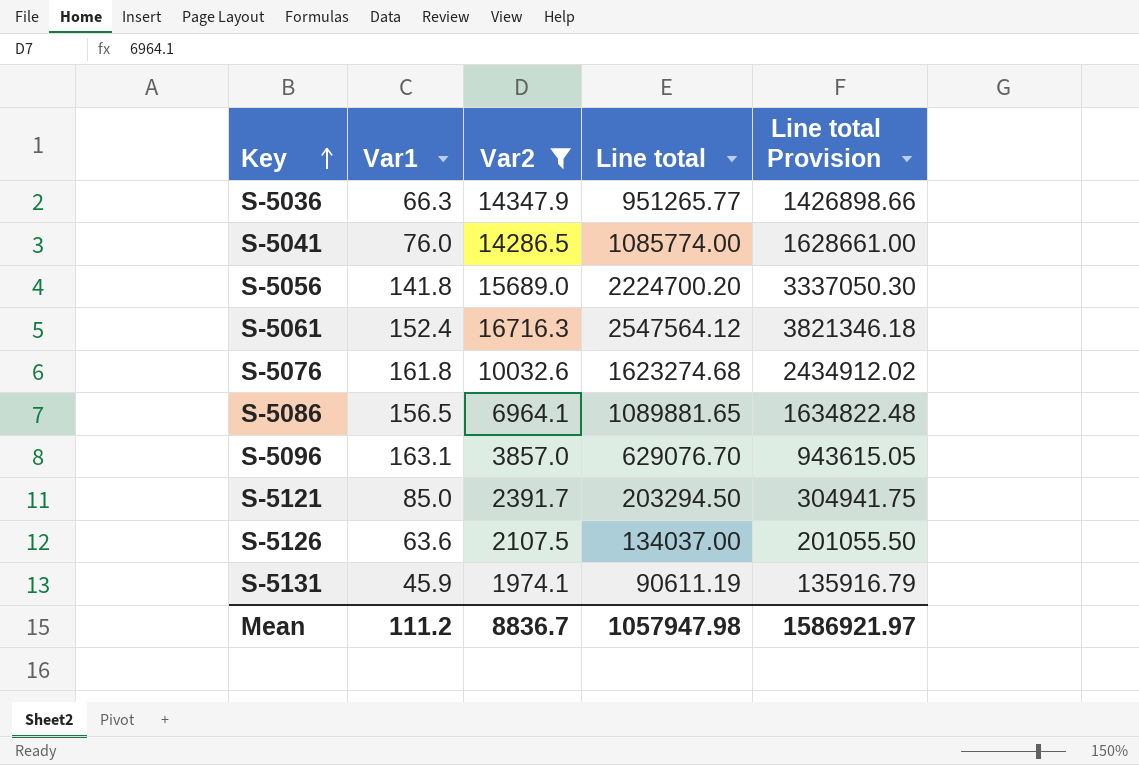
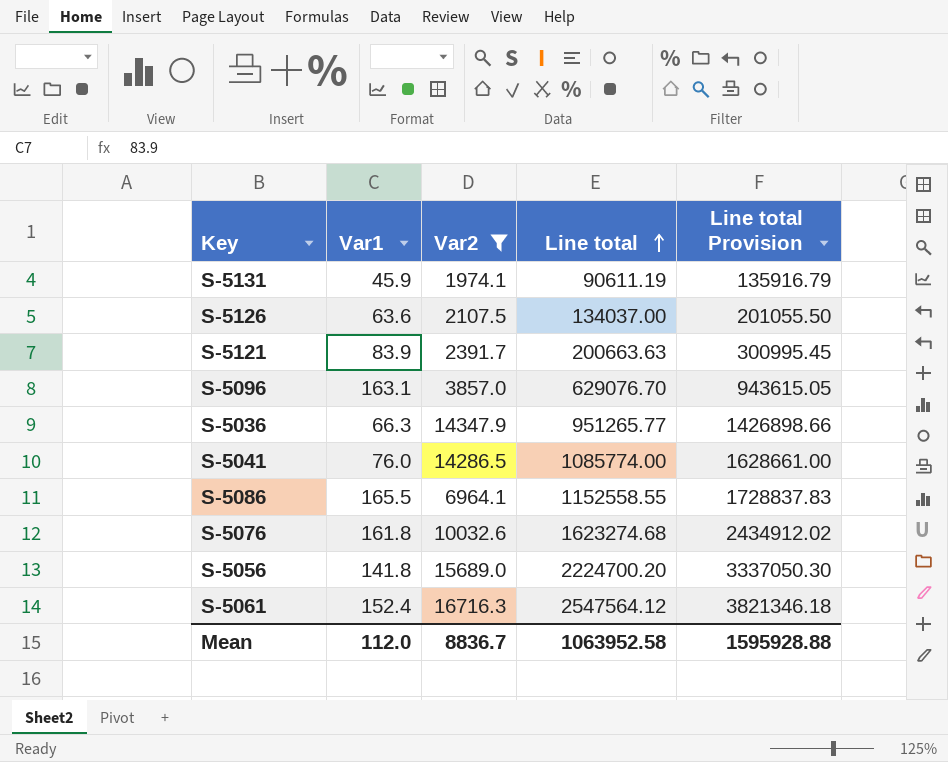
row order: Key ascending -> Line total ascending
S-5121 | Var1: 85.0 -> 83.9
S-5121 | Line total: 203294.50 -> 200663.63
S-5121 | Line total Provision: 304941.75 -> 300995.45
S-5086 | Var1: 156.5 -> 165.5
S-5086 | Line total: 1089881.65 -> 1152558.55
S-5086 | Line total Provision: 1634822.48 -> 1728837.83
Mean | Var1: 111.2 -> 112.0
Mean | Line total: 1057947.98 -> 1063952.58
Mean | Line total Provision: 1586921.97 -> 1595928.88

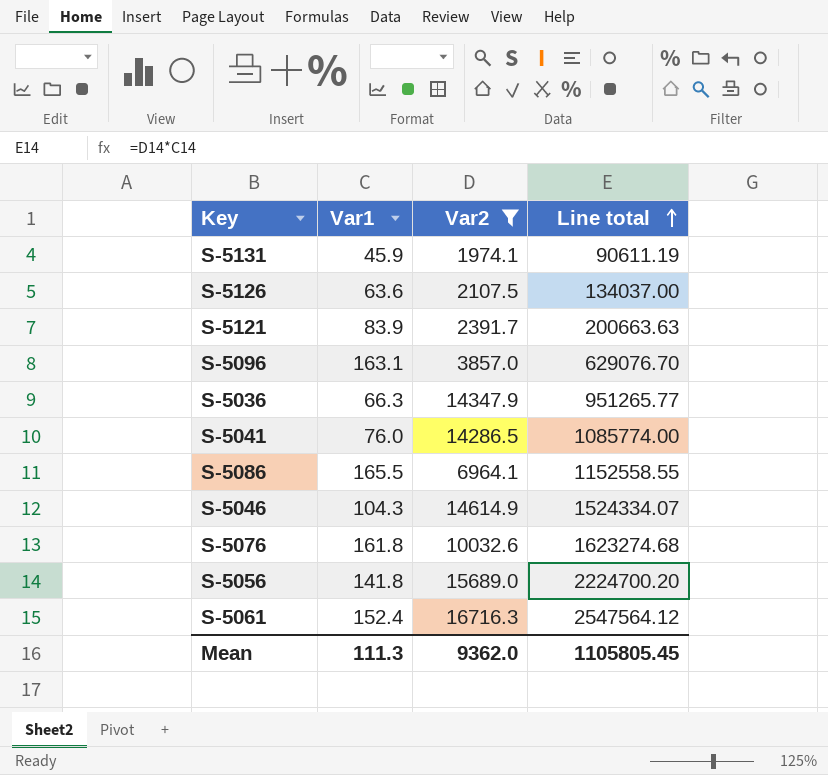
column Line total Provision | formula: [Line total] * 1.5 -> none
row S-5046: none -> 104.3 | 14614.9 | 1524334.07
Mean | Var1: 112.0 -> 111.3
Mean | Var2: 8836.7 -> 9362.0
Mean | Line total: 1063952.58 -> 1105805.45

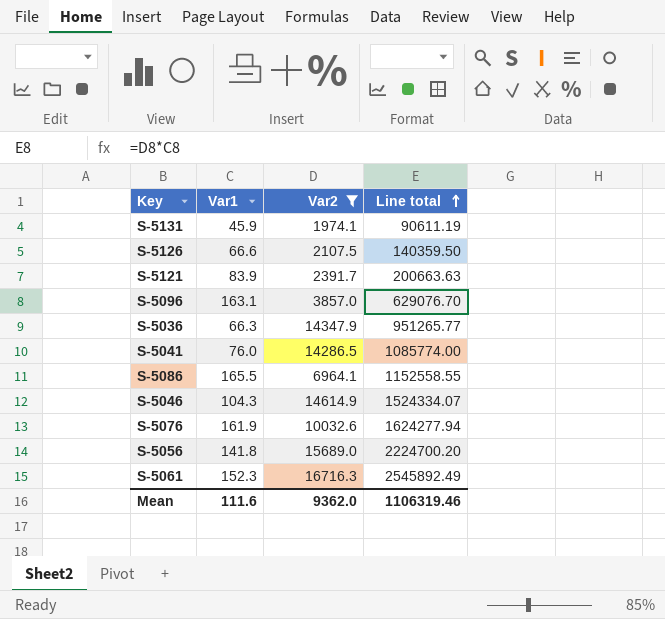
S-5126 | Var1: 63.6 -> 66.6
S-5126 | Line total: 134037.00 -> 140359.50
S-5076 | Var1: 161.8 -> 161.9
S-5076 | Line total: 1623274.68 -> 1624277.94
S-5061 | Var1: 152.4 -> 152.3
S-5061 | Line total: 2547564.12 -> 2545892.49
Mean | Var1: 111.3 -> 111.6
Mean | Line total: 1105805.45 -> 1106319.46

